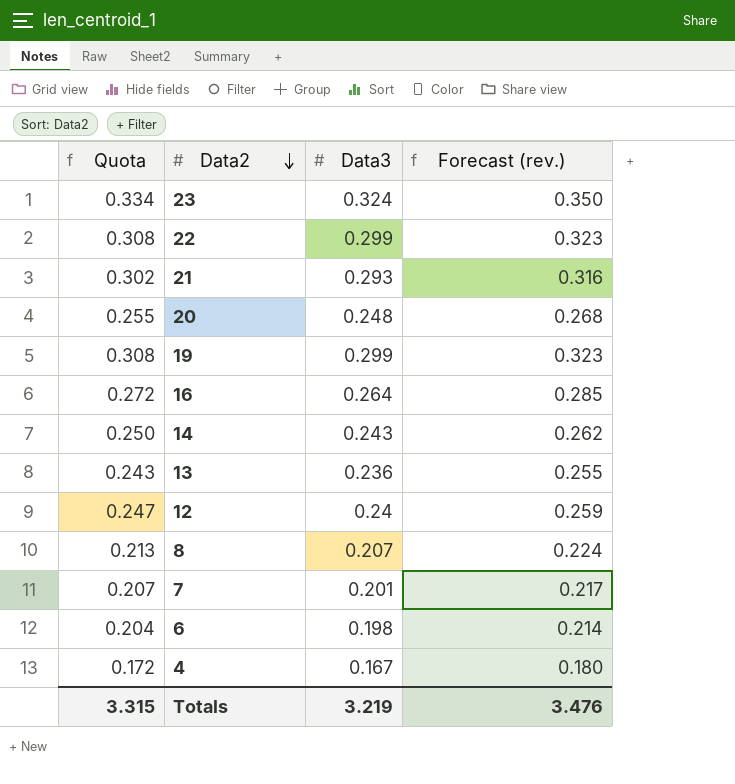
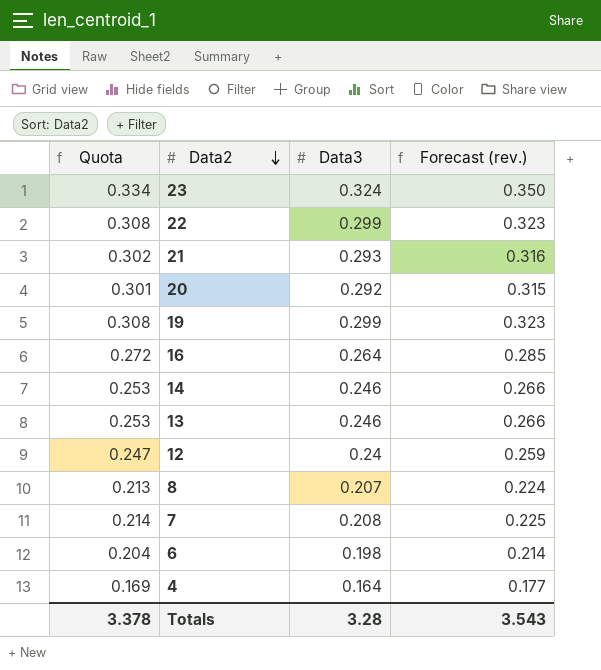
20 | Quota: 0.255 -> 0.301
20 | Data3: 0.248 -> 0.292
20 | Forecast (rev.): 0.268 -> 0.315
14 | Quota: 0.250 -> 0.253
14 | Data3: 0.243 -> 0.246
14 | Forecast (rev.): 0.262 -> 0.266
13 | Quota: 0.243 -> 0.253
13 | Data3: 0.236 -> 0.246
13 | Forecast (rev.): 0.255 -> 0.266
7 | Quota: 0.207 -> 0.214
7 | Data3: 0.201 -> 0.208
7 | Forecast (rev.): 0.217 -> 0.225
4 | Quota: 0.172 -> 0.169
4 | Data3: 0.167 -> 0.164
4 | Forecast (rev.): 0.180 -> 0.177
Totals | Quota: 3.315 -> 3.378
Totals | Data3: 3.219 -> 3.28
Totals | Forecast (rev.): 3.476 -> 3.543

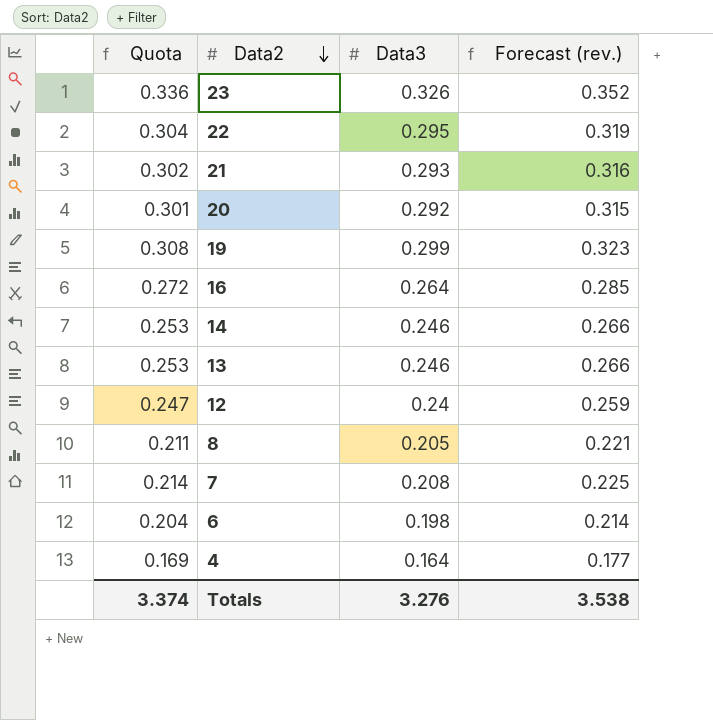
23 | Quota: 0.334 -> 0.336
23 | Data3: 0.324 -> 0.326
23 | Forecast (rev.): 0.350 -> 0.352
22 | Quota: 0.308 -> 0.304
22 | Data3: 0.299 -> 0.295
22 | Forecast (rev.): 0.323 -> 0.319
8 | Quota: 0.213 -> 0.211
8 | Data3: 0.207 -> 0.205
8 | Forecast (rev.): 0.224 -> 0.221
Totals | Quota: 3.378 -> 3.374
Totals | Data3: 3.28 -> 3.276
Totals | Forecast (rev.): 3.543 -> 3.538

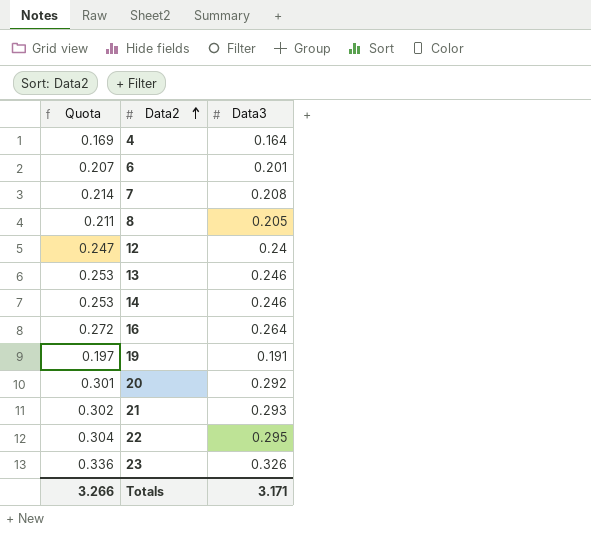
row order: Data2 descending -> Data2 ascending
column Forecast (rev.) | formula: [Data3] * 1.08 -> none
6 | Quota: 0.204 -> 0.207
6 | Data3: 0.198 -> 0.201
19 | Quota: 0.308 -> 0.197
19 | Data3: 0.299 -> 0.191
Totals | Quota: 3.374 -> 3.266
Totals | Data3: 3.276 -> 3.171

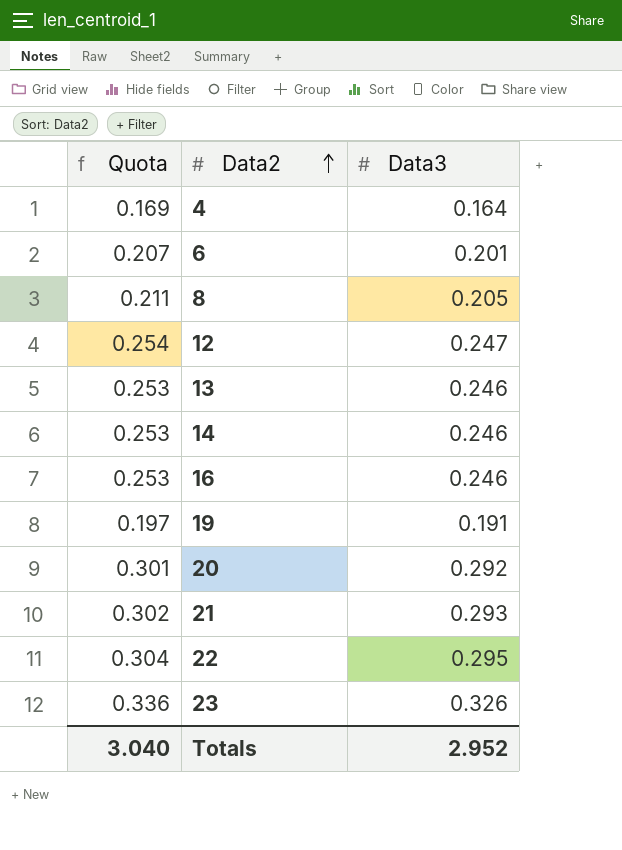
row 7: 0.214 | 0.208 -> none
12 | Quota: 0.247 -> 0.254
12 | Data3: 0.24 -> 0.247
16 | Quota: 0.272 -> 0.253
16 | Data3: 0.264 -> 0.246
Totals | Quota: 3.266 -> 3.040
Totals | Data3: 3.171 -> 2.952

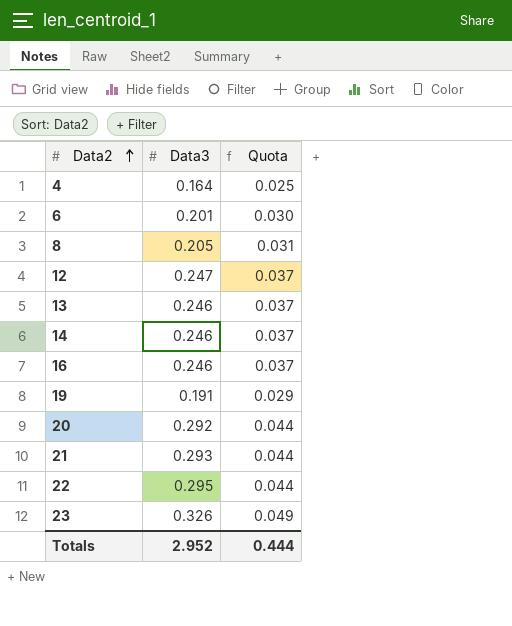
column Quota | formula: [Data3] * 1.03 -> [Data3] * 0.15
column Quota | position: 1 -> 3
Totals | Quota: 3.040 -> 0.444

